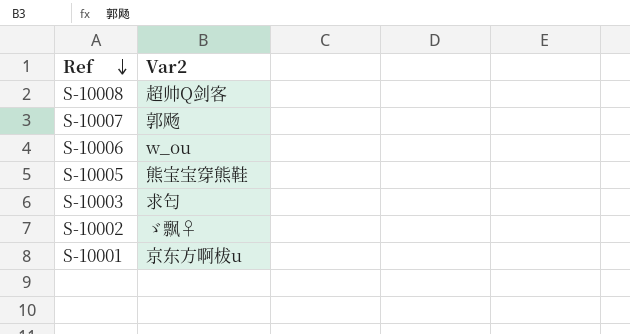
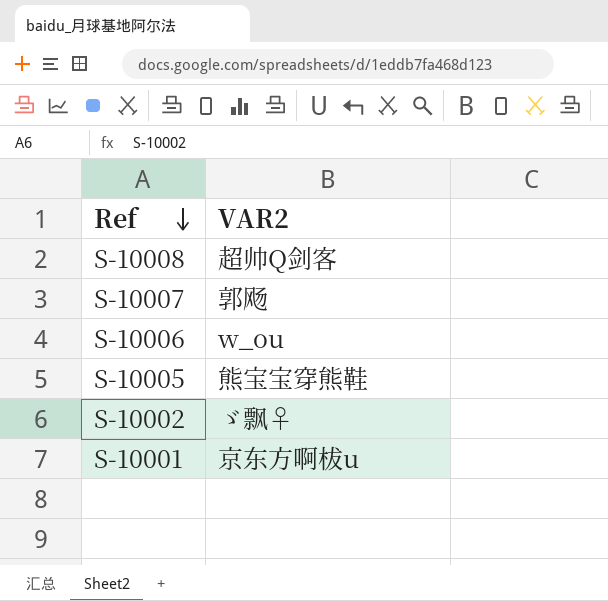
column name: Var2 -> VAR2
row S-10003: 求匄 -> none

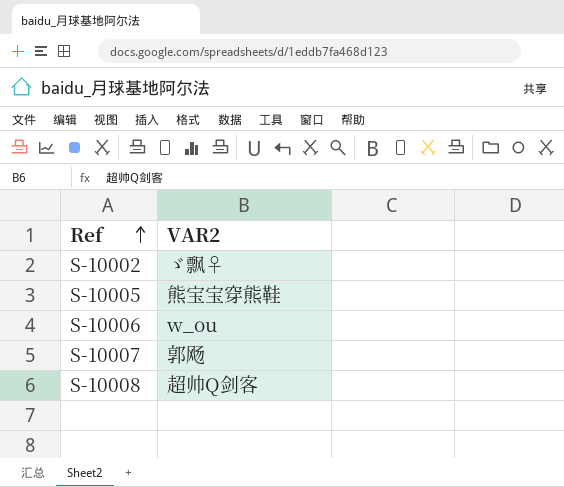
row order: Ref descending -> Ref ascending
row S-10001: 京东方啊柭u -> none

